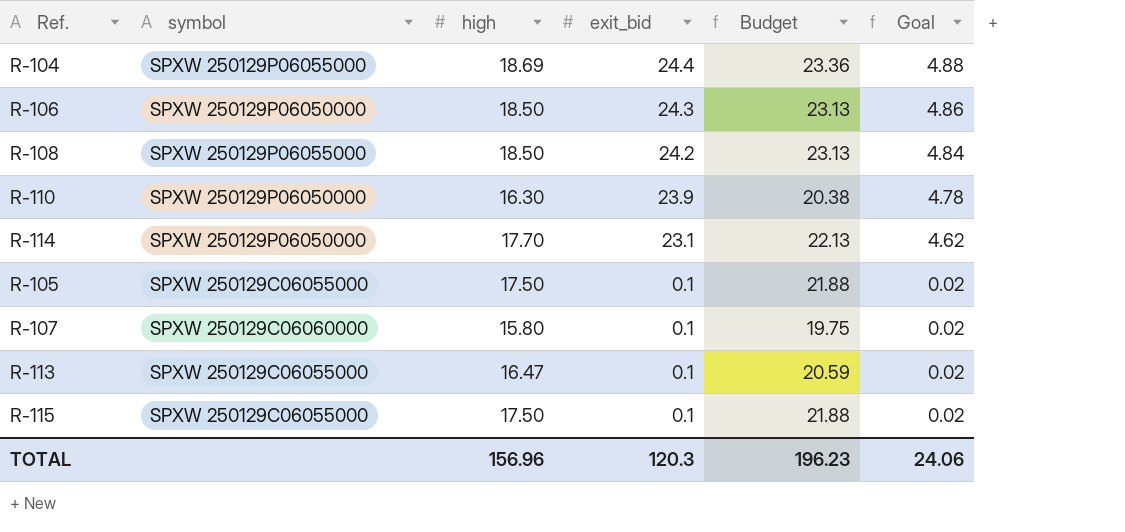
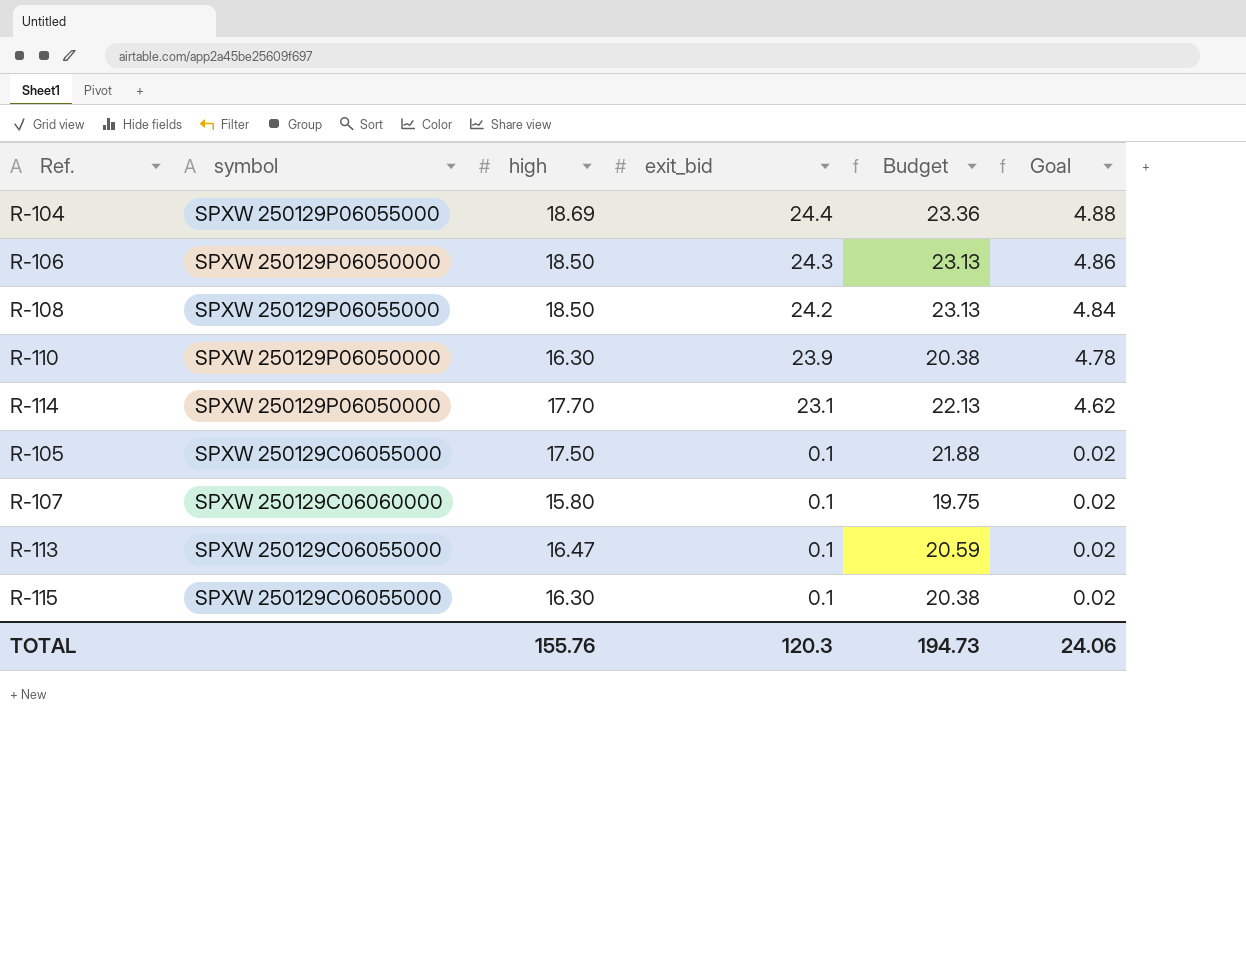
R-115 | high: 17.50 -> 16.30
R-115 | Budget: 21.88 -> 20.38
TOTAL | high: 156.96 -> 155.76
TOTAL | Budget: 196.23 -> 194.73

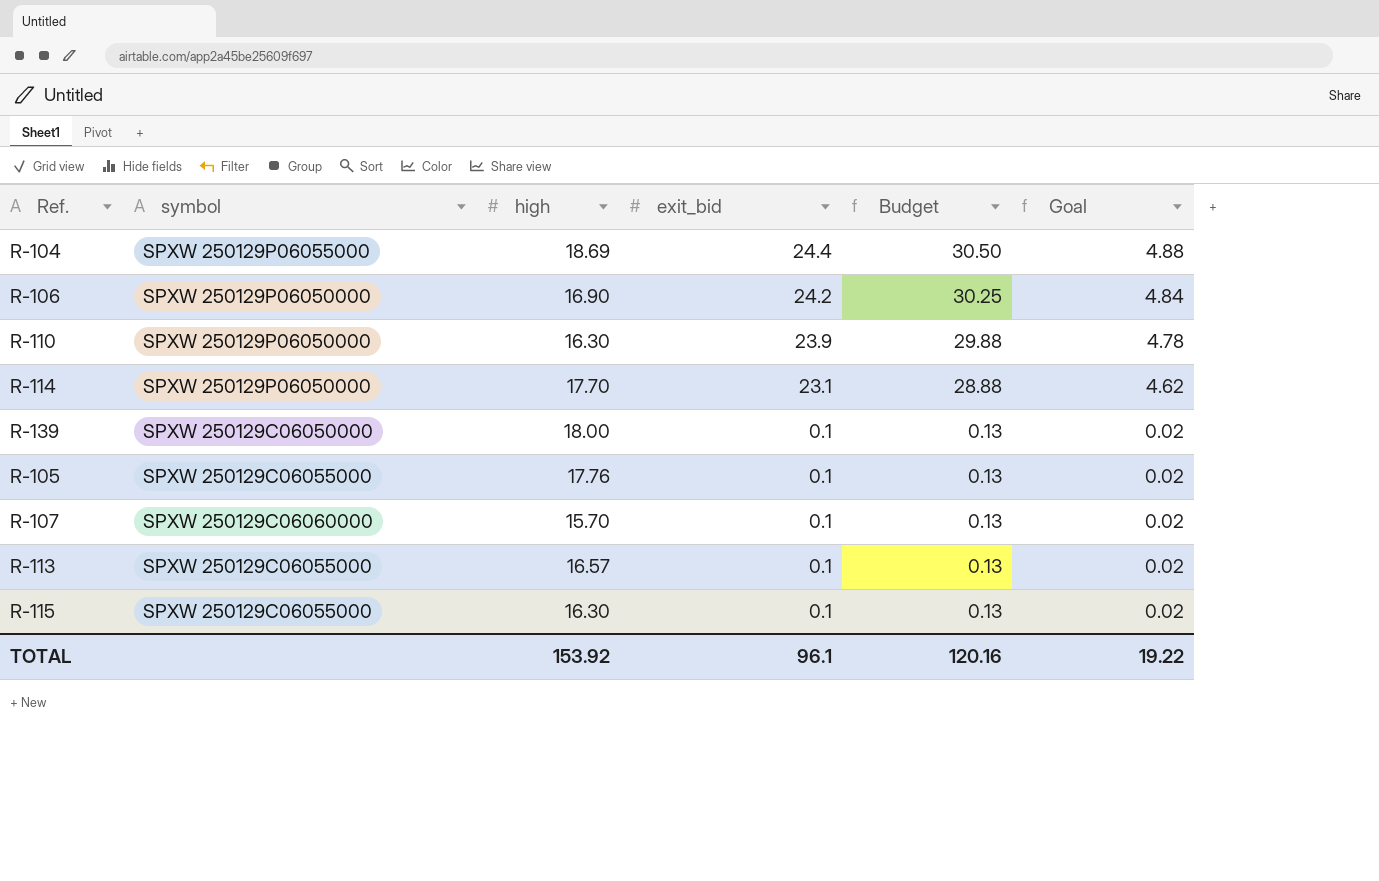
column Budget | formula: [high] * 1.25 -> [exit_bid] * 1.25
row R-108: SPXW 250129P06055000 | 18.50 | 24.2 | 23.13 | 4.84 -> none
R-106 | high: 18.50 -> 16.90
R-106 | exit_bid: 24.3 -> 24.2
R-106 | Goal: 4.86 -> 4.84
row R-139: none -> SPXW 250129C06050000 | 18.00 | 0.1 | 0.13 | 0.02
R-105 | high: 17.50 -> 17.76
R-107 | high: 15.80 -> 15.70
R-113 | high: 16.47 -> 16.57
TOTAL | high: 155.76 -> 153.92
TOTAL | exit_bid: 120.3 -> 96.1
TOTAL | Budget: 194.73 -> 120.16
TOTAL | Goal: 24.06 -> 19.22

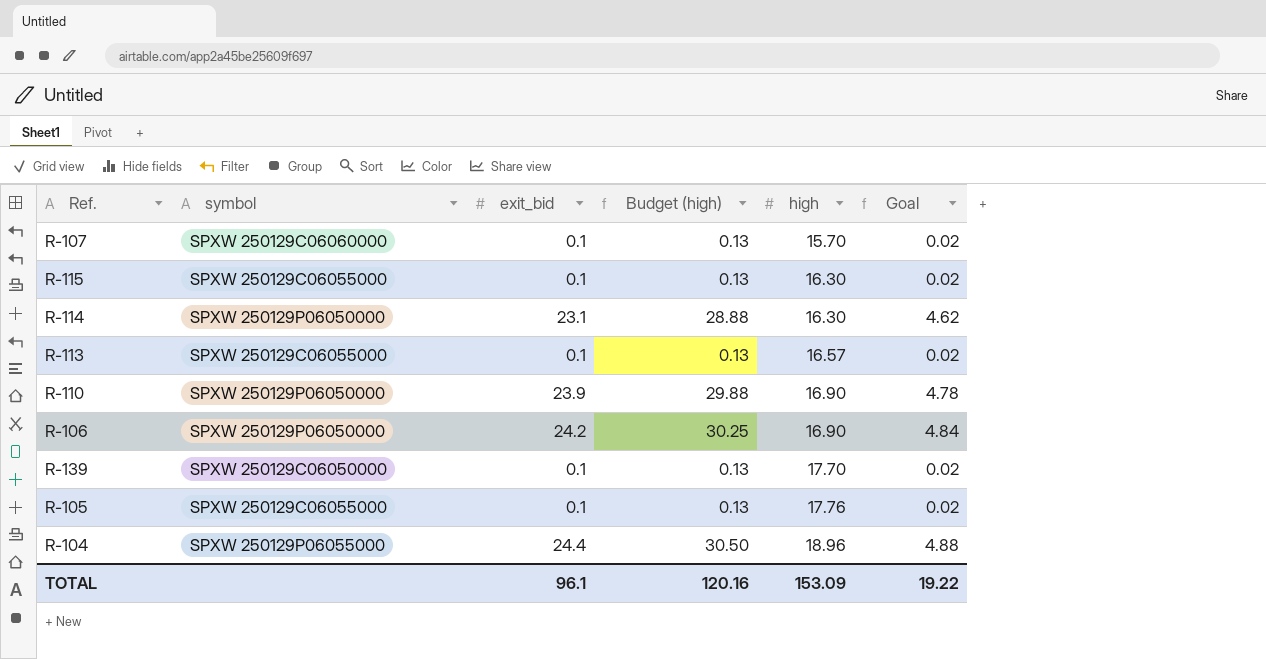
row order: exit_bid descending -> high ascending
column name: Budget -> Budget (high)
column high | position: 3 -> 5
R-114 | high: 17.70 -> 16.30
R-110 | high: 16.30 -> 16.90
R-139 | high: 18.00 -> 17.70
R-104 | high: 18.69 -> 18.96
TOTAL | high: 153.92 -> 153.09

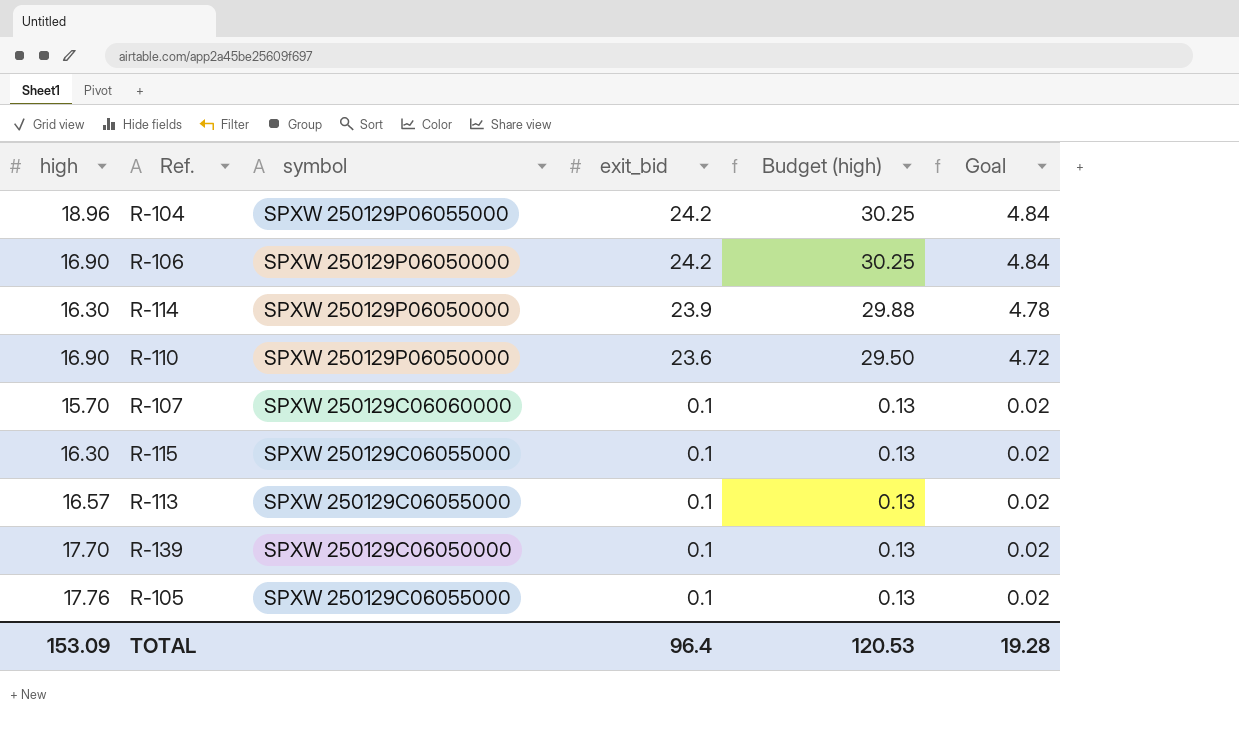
row order: high ascending -> exit_bid descending
column high | position: 5 -> 1
R-104 | exit_bid: 24.4 -> 24.2
R-104 | Budget (high): 30.50 -> 30.25
R-104 | Goal: 4.88 -> 4.84
R-114 | exit_bid: 23.1 -> 23.9
R-114 | Budget (high): 28.88 -> 29.88
R-114 | Goal: 4.62 -> 4.78
R-110 | exit_bid: 23.9 -> 23.6
R-110 | Budget (high): 29.88 -> 29.50
R-110 | Goal: 4.78 -> 4.72
TOTAL | exit_bid: 96.1 -> 96.4
TOTAL | Budget (high): 120.16 -> 120.53
TOTAL | Goal: 19.22 -> 19.28

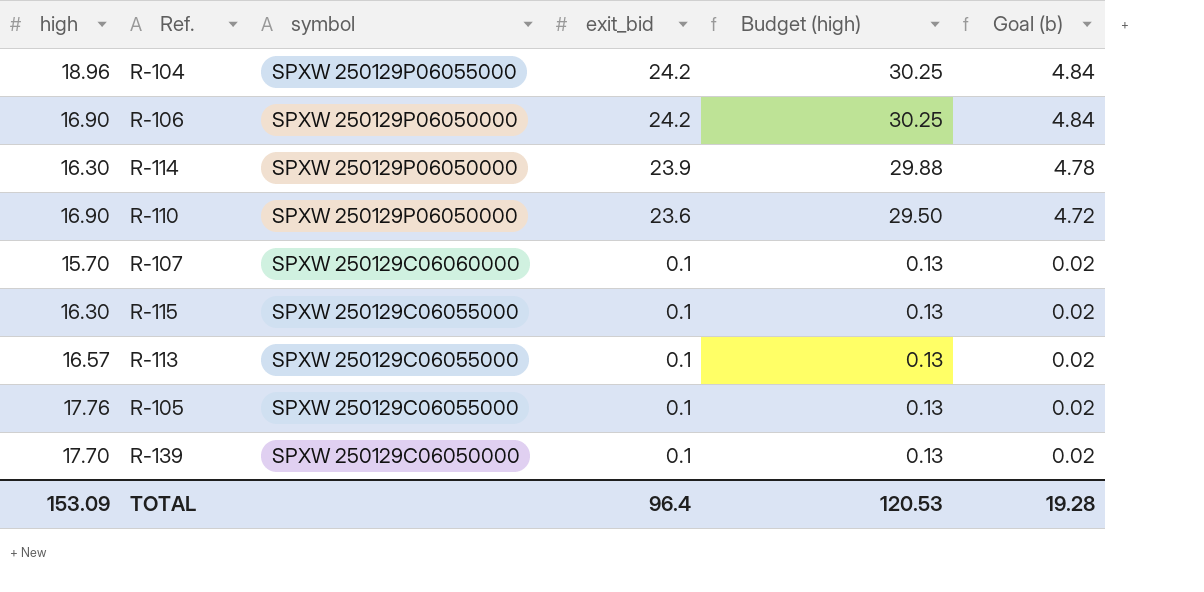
row order: exit_bid descending -> symbol descending
column name: Goal -> Goal (b)

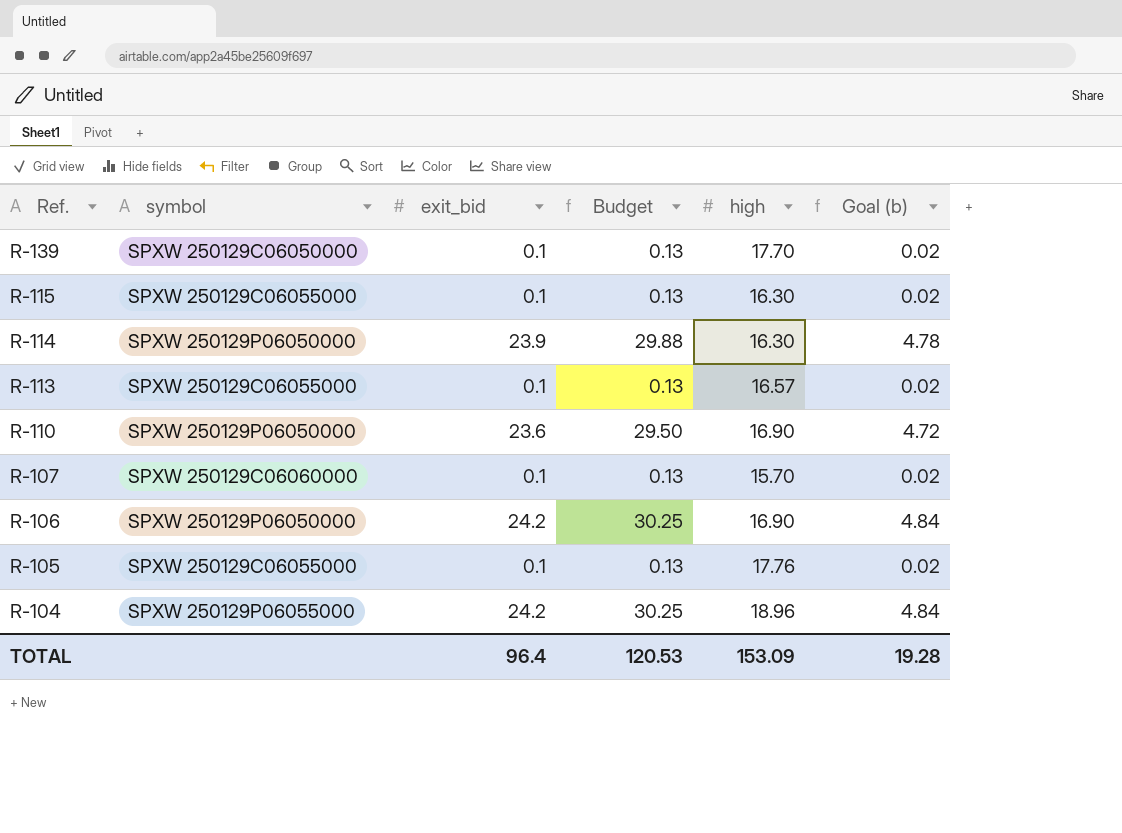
row order: symbol descending -> Ref. descending
column name: Budget (high) -> Budget
column high | position: 1 -> 5

